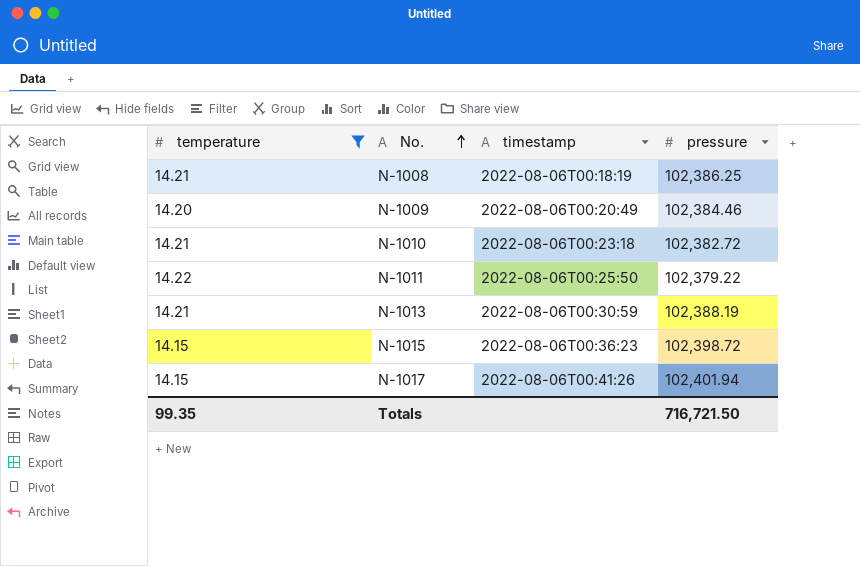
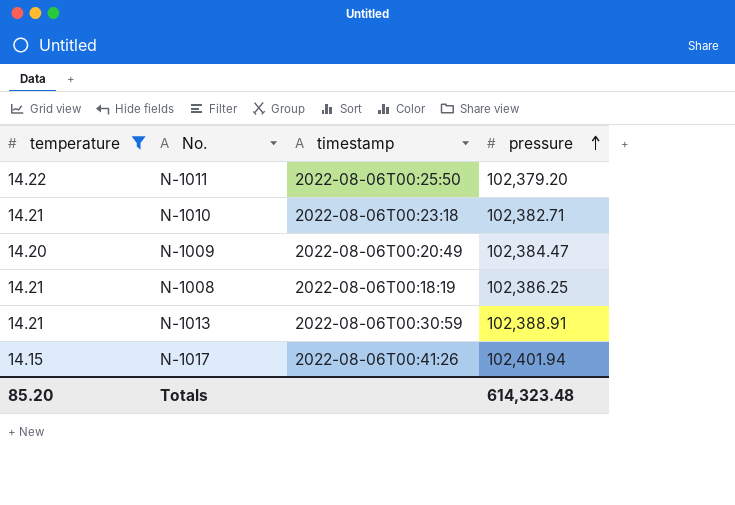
row order: No. ascending -> pressure ascending
row N-1015: 14.15 | 2022-08-06T00:36:23 | 102,398.72 -> none
N-1011 | pressure: 102,379.22 -> 102,379.20
N-1010 | pressure: 102,382.72 -> 102,382.71
N-1009 | pressure: 102,384.46 -> 102,384.47
N-1013 | pressure: 102,388.19 -> 102,388.91
Totals | temperature: 99.35 -> 85.20
Totals | pressure: 716,721.50 -> 614,323.48

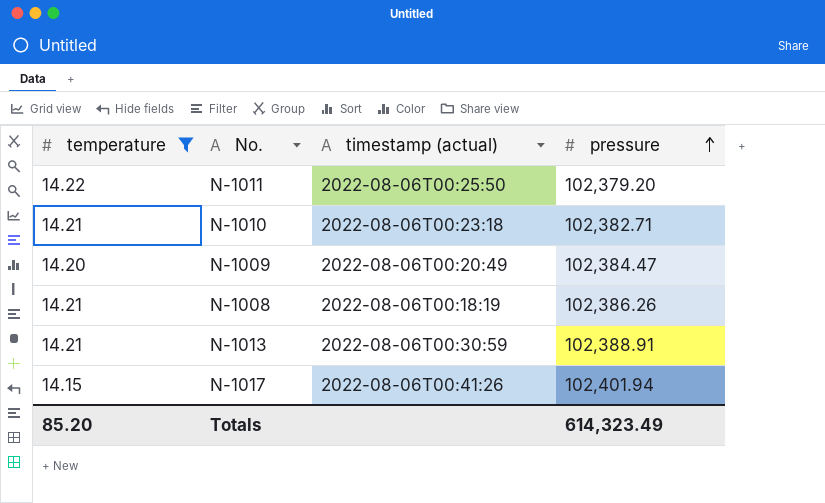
column name: timestamp -> timestamp (actual)
N-1008 | pressure: 102,386.25 -> 102,386.26
Totals | pressure: 614,323.48 -> 614,323.49

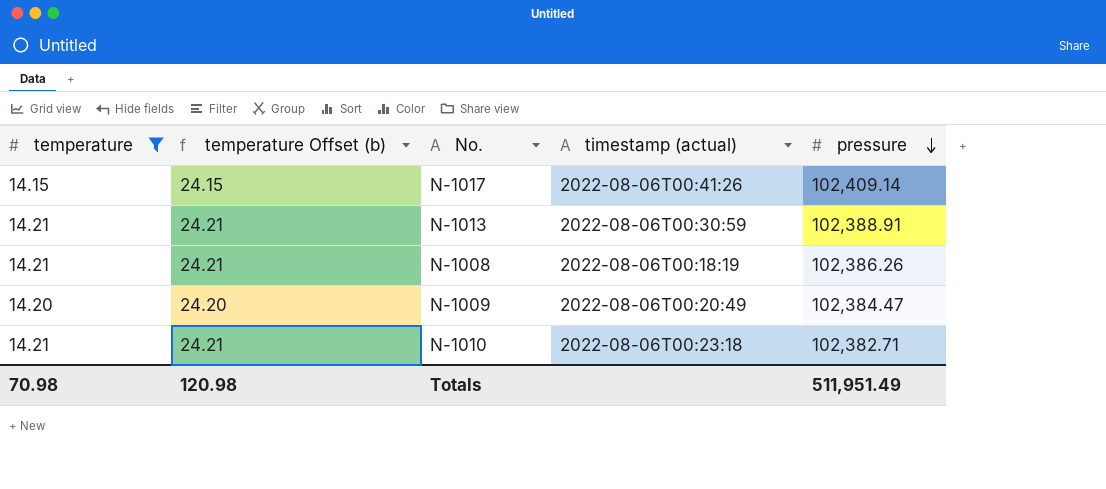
row order: pressure ascending -> pressure descending
column temperature Offset (b) | formula: none -> [temperature] + 10
row N-1011: 14.22 | 2022-08-06T00:25:50 | 102,379.20 -> none
N-1017 | pressure: 102,401.94 -> 102,409.14
Totals | temperature: 85.20 -> 70.98
Totals | pressure: 614,323.49 -> 511,951.49

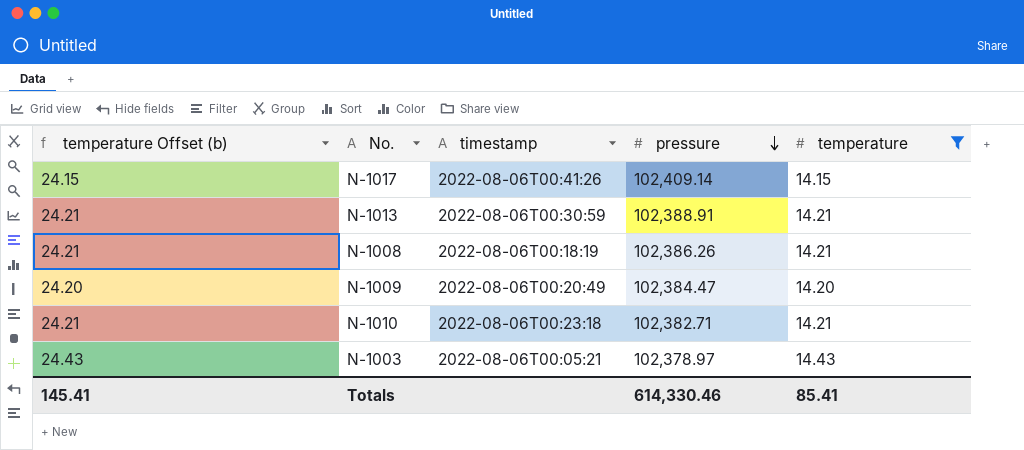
column name: timestamp (actual) -> timestamp
column temperature | position: 1 -> 5
row N-1003: none -> 24.43 | 2022-08-06T00:05:21 | 102,378.97 | 14.43
Totals | temperature Offset (b): 120.98 -> 145.41
Totals | pressure: 511,951.49 -> 614,330.46
Totals | temperature: 70.98 -> 85.41

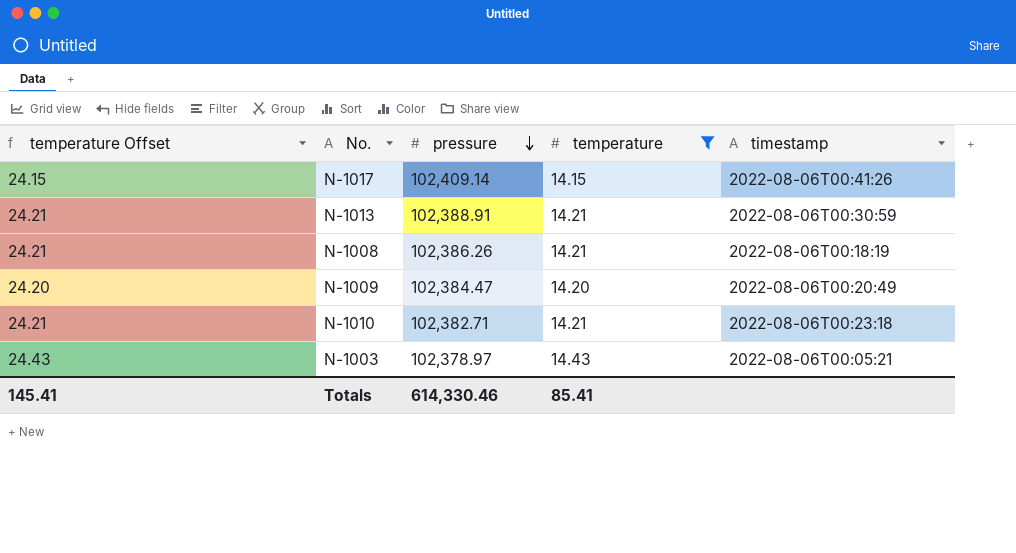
column name: temperature Offset (b) -> temperature Offset
column timestamp | position: 3 -> 5

